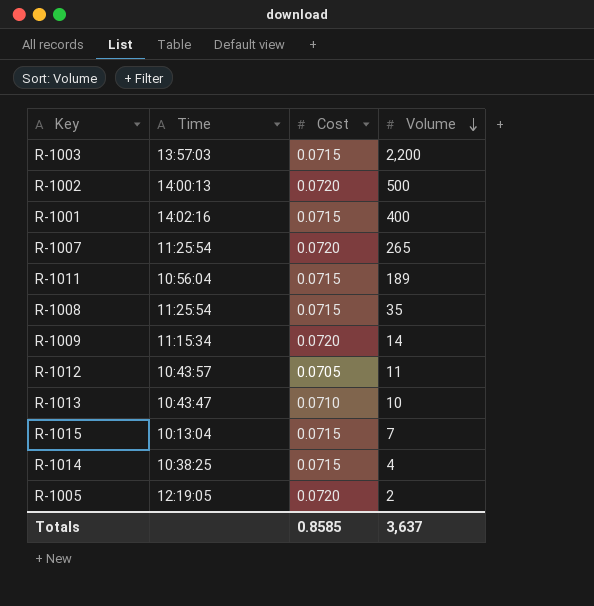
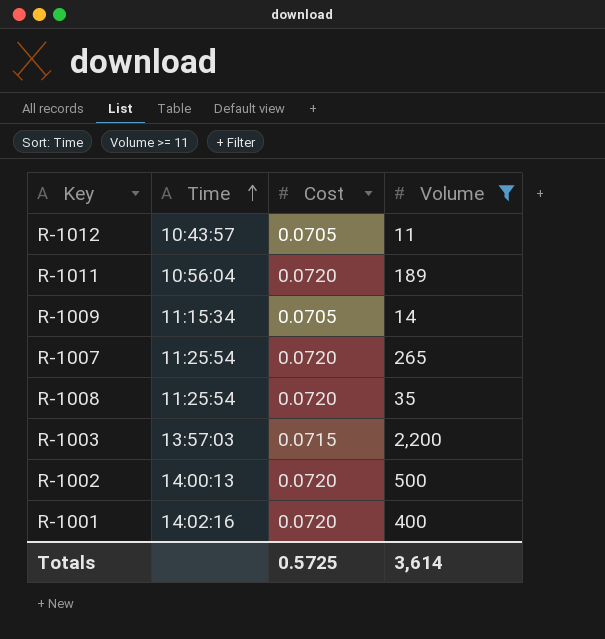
filter: none -> Volume >= 11
row order: Volume descending -> Time ascending
R-1011 | Cost: 0.0715 -> 0.0720
R-1009 | Cost: 0.0720 -> 0.0705
R-1008 | Cost: 0.0715 -> 0.0720
R-1001 | Cost: 0.0715 -> 0.0720
Totals | Cost: 0.8585 -> 0.5725
Totals | Volume: 3,637 -> 3,614

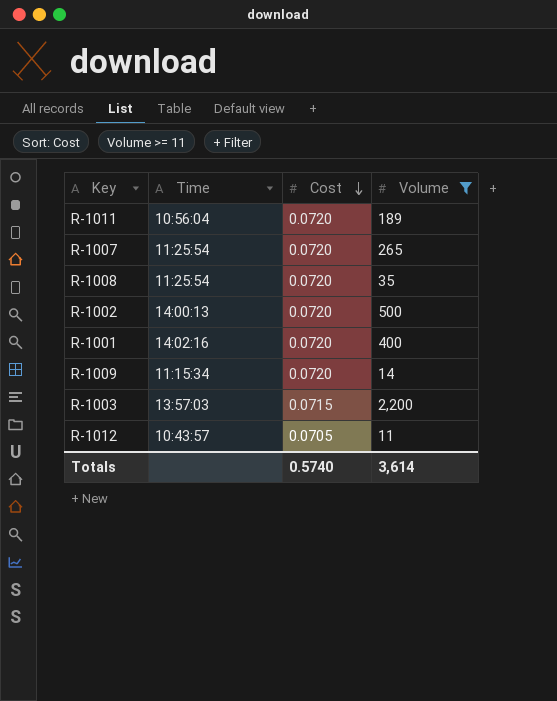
row order: Time ascending -> Cost descending
R-1009 | Cost: 0.0705 -> 0.0720
Totals | Cost: 0.5725 -> 0.5740

